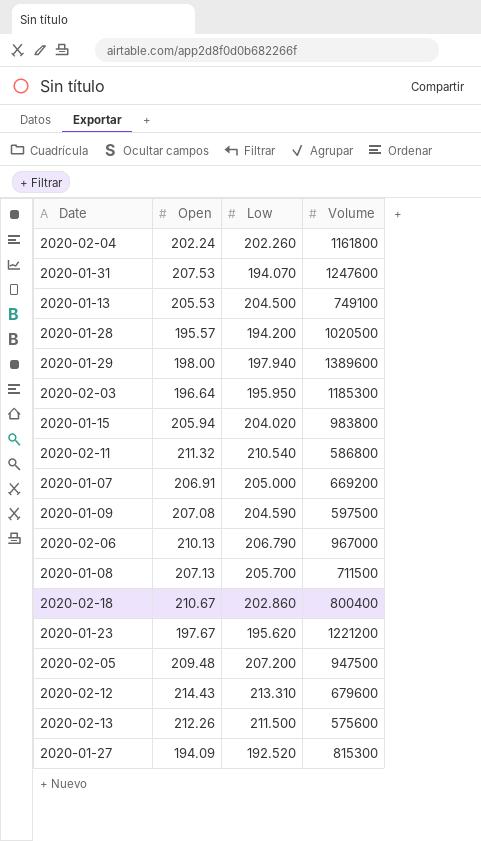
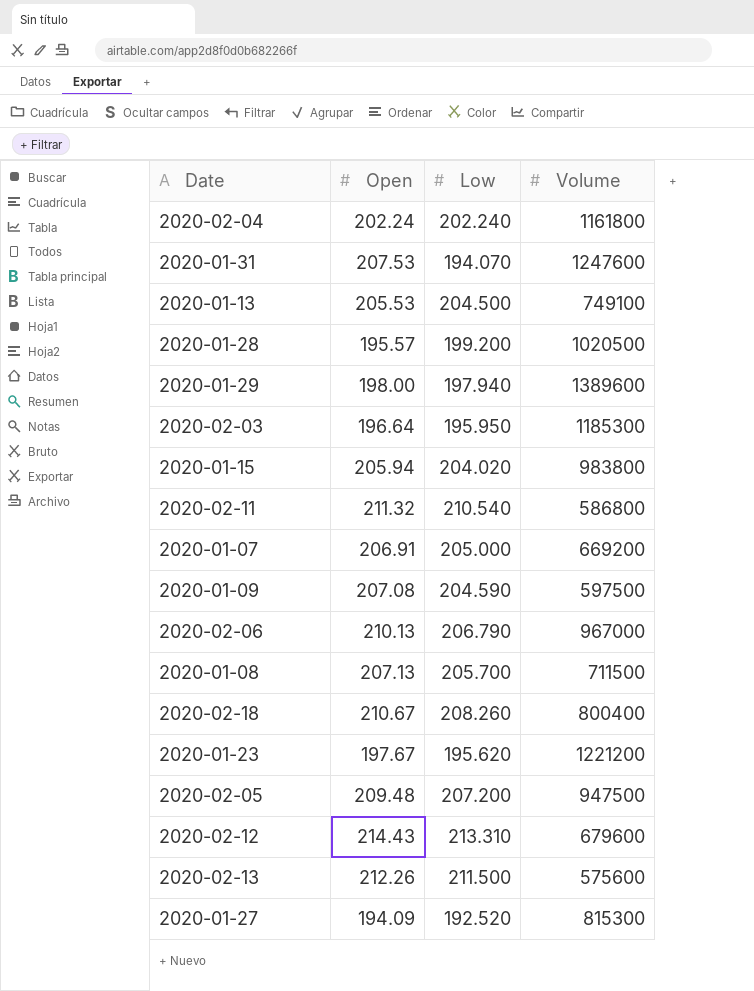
2020-02-04 | Low: 202.260 -> 202.240
2020-01-28 | Low: 194.200 -> 199.200
2020-02-18 | Low: 202.860 -> 208.260

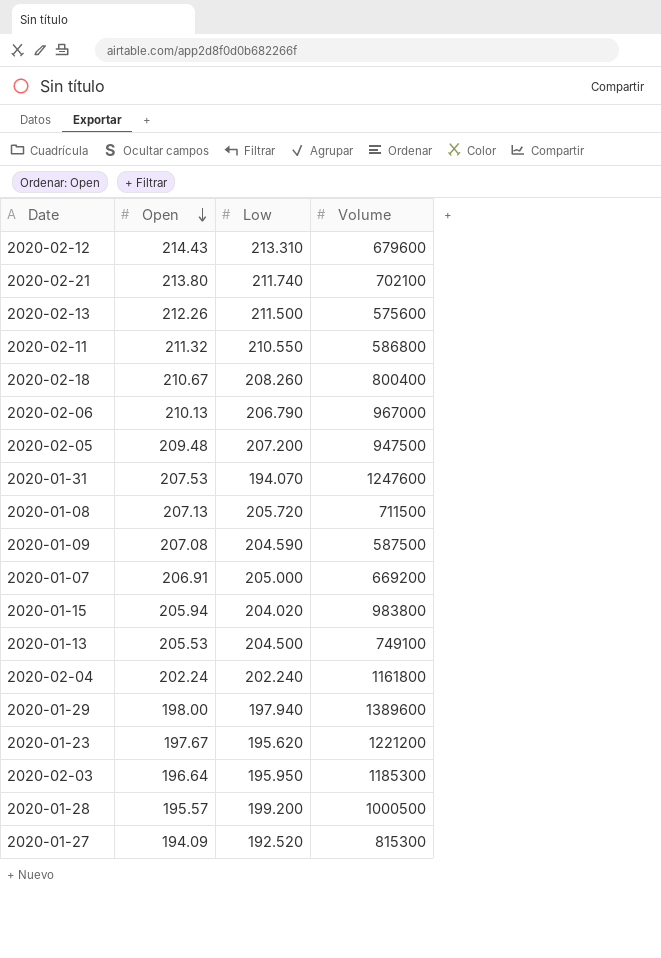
row order: none -> Open descending
row 2020-02-21: none -> 213.80 | 211.740 | 702100
2020-02-11 | Low: 210.540 -> 210.550
2020-01-08 | Low: 205.700 -> 205.720
2020-01-09 | Volume: 597500 -> 587500
2020-01-28 | Volume: 1020500 -> 1000500

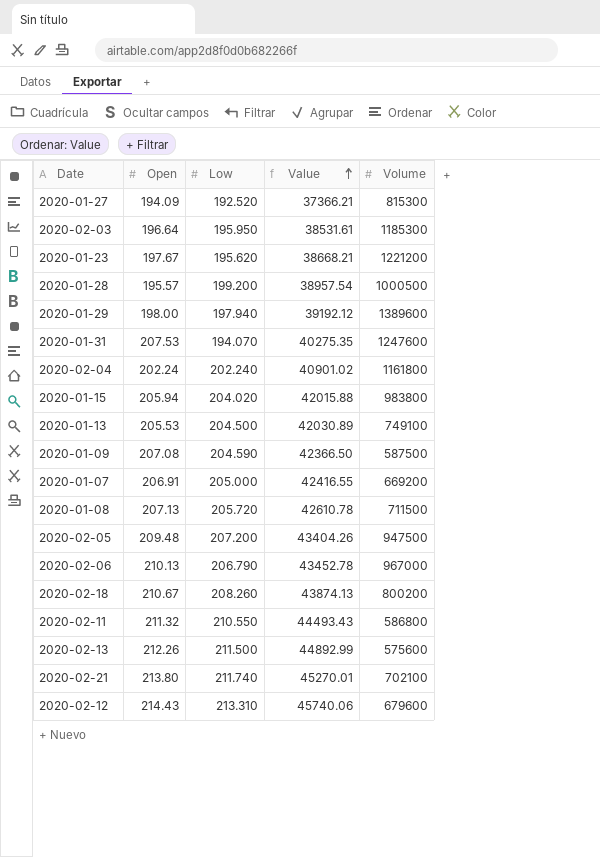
row order: Open descending -> Value ascending
column Value | formula: none -> [Open] * [Low]
2020-02-18 | Volume: 800400 -> 800200

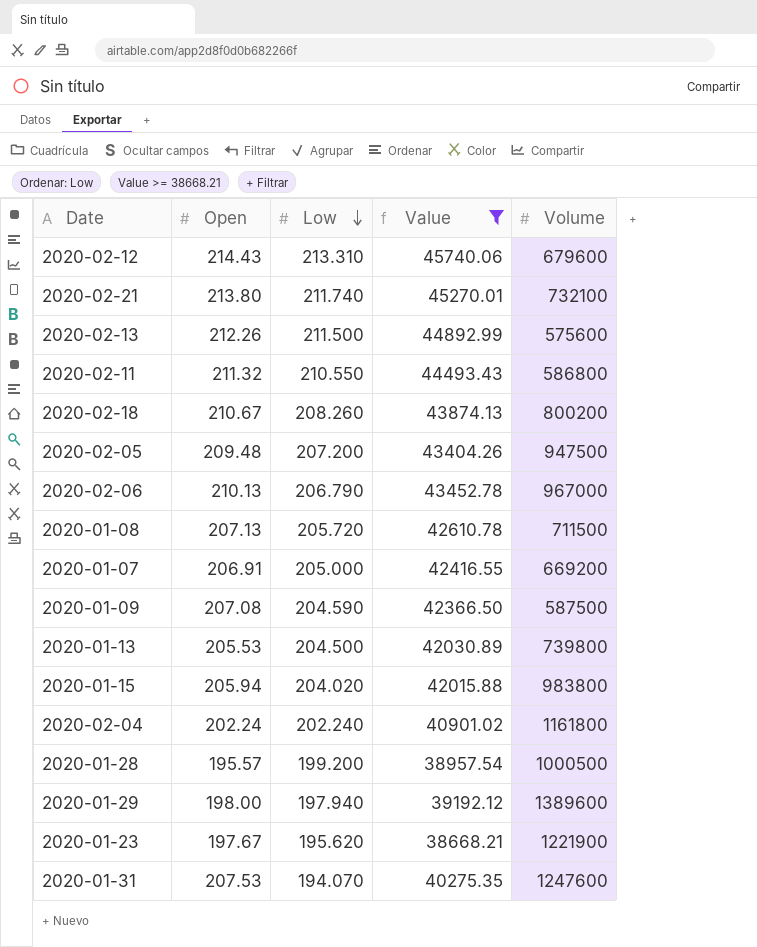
filter: none -> Value >= 38668.21
row order: Value ascending -> Low descending
2020-02-21 | Volume: 702100 -> 732100
2020-01-13 | Volume: 749100 -> 739800
2020-01-23 | Volume: 1221200 -> 1221900

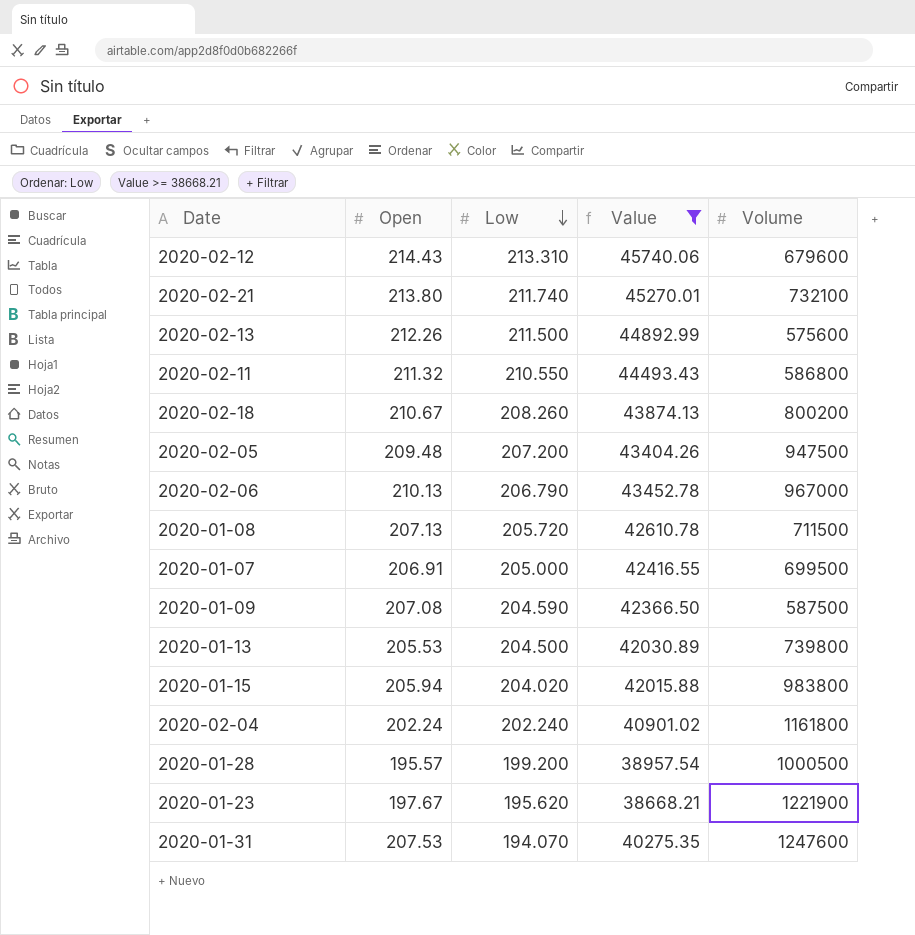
row 2020-01-29: 198.00 | 197.940 | 39192.12 | 1389600 -> none
2020-01-07 | Volume: 669200 -> 699500

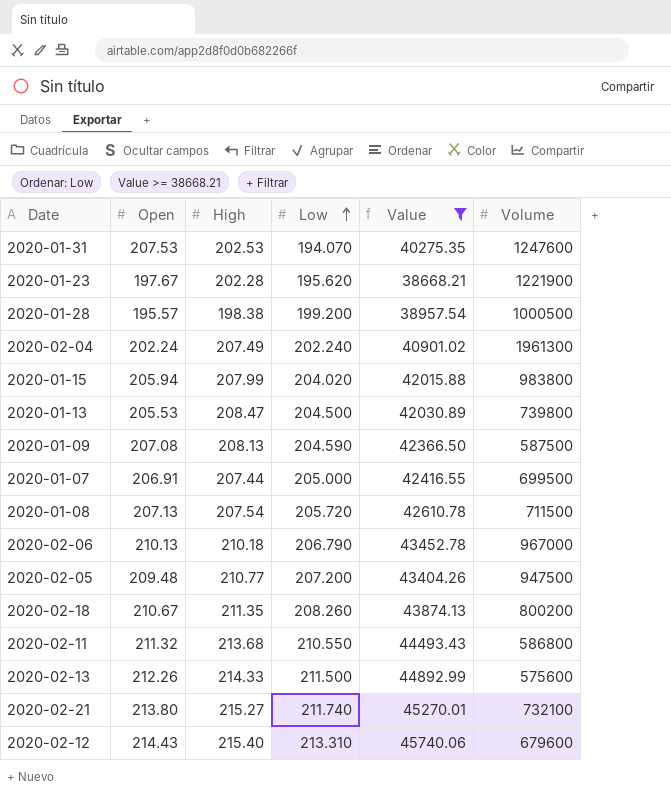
row order: Low descending -> Low ascending
column High | position: none -> 3
2020-02-04 | Volume: 1161800 -> 1961300

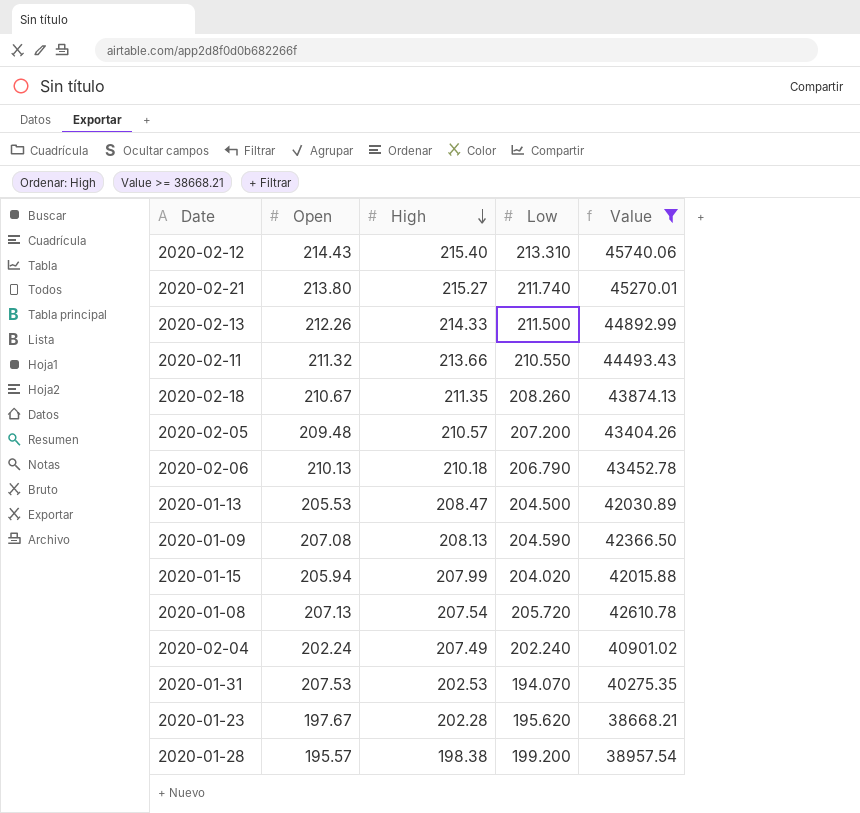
row order: Low ascending -> High descending
column Volume | position: 6 -> none
row 2020-01-07: 206.91 | 207.44 | 205.000 | 42416.55 | 699500 -> none
2020-02-11 | High: 213.68 -> 213.66
2020-02-05 | High: 210.77 -> 210.57

